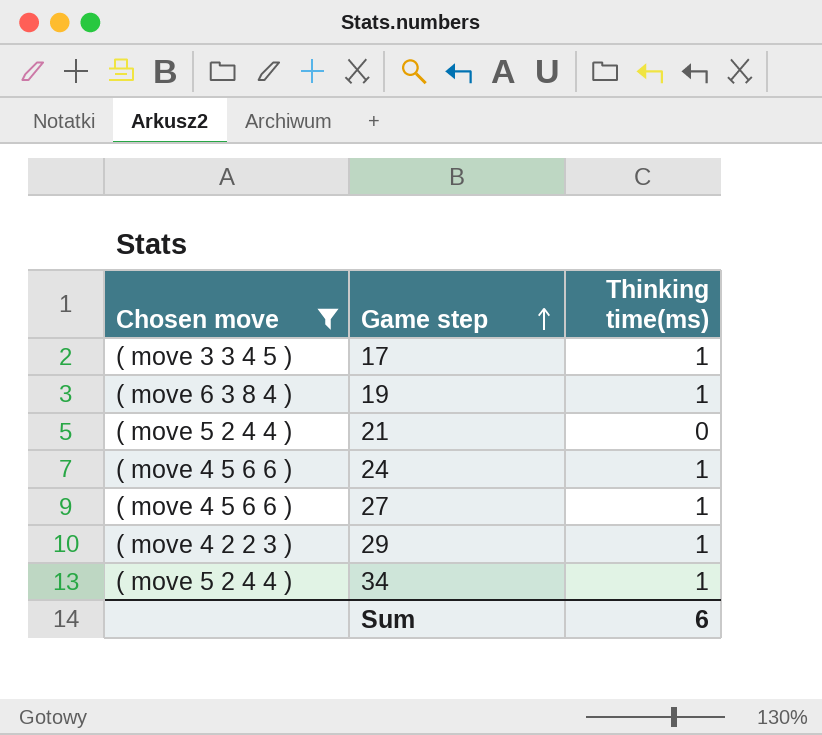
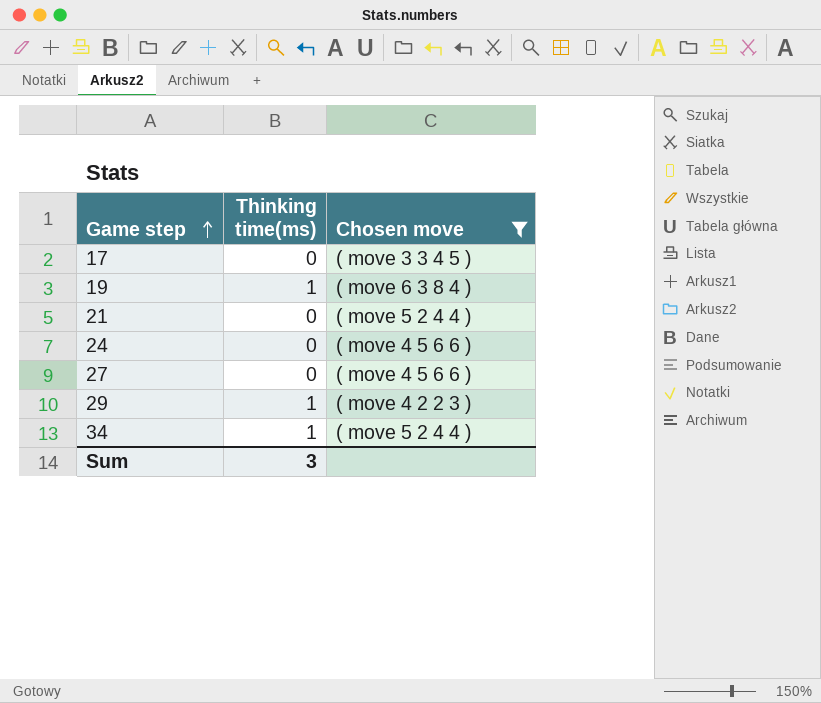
column Chosen move | position: 1 -> 3
17 | Thinking time(ms): 1 -> 0
24 | Thinking time(ms): 1 -> 0
27 | Thinking time(ms): 1 -> 0
Sum | Thinking time(ms): 6 -> 3

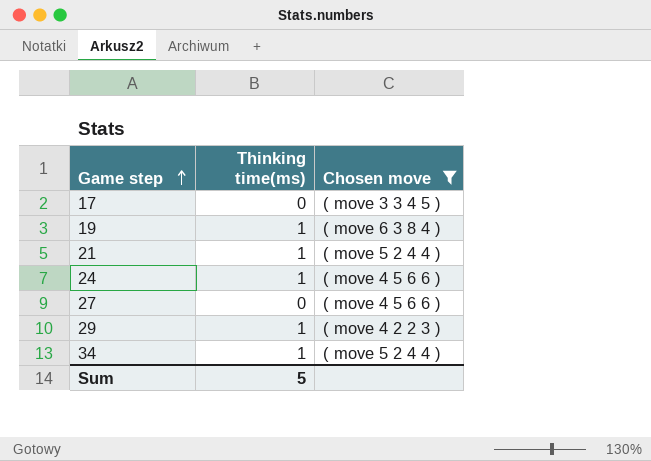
21 | Thinking time(ms): 0 -> 1
24 | Thinking time(ms): 0 -> 1
Sum | Thinking time(ms): 3 -> 5

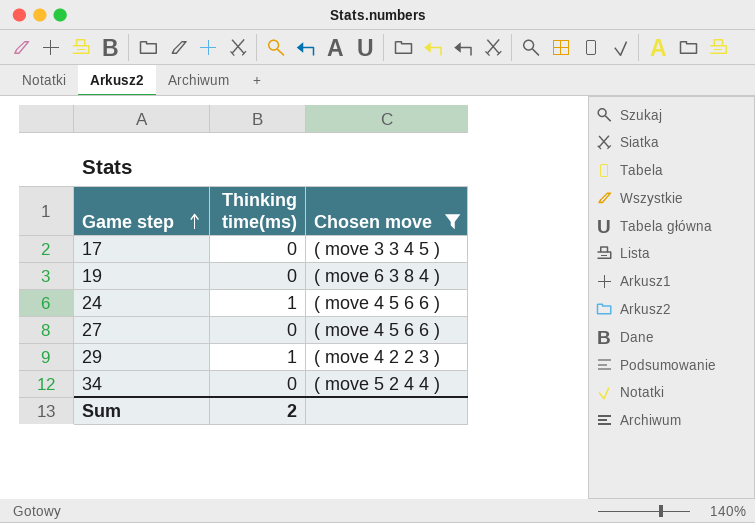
row 21: 1 | ( move 5 2 4 4 ) -> none
19 | Thinking time(ms): 1 -> 0
34 | Thinking time(ms): 1 -> 0
Sum | Thinking time(ms): 5 -> 2

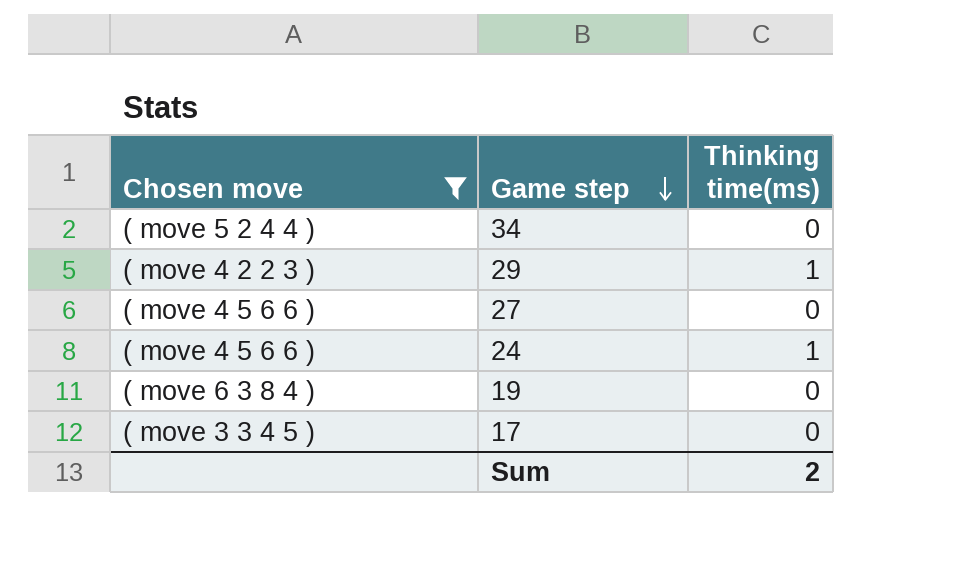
row order: Game step ascending -> Game step descending
column Chosen move | position: 3 -> 1

